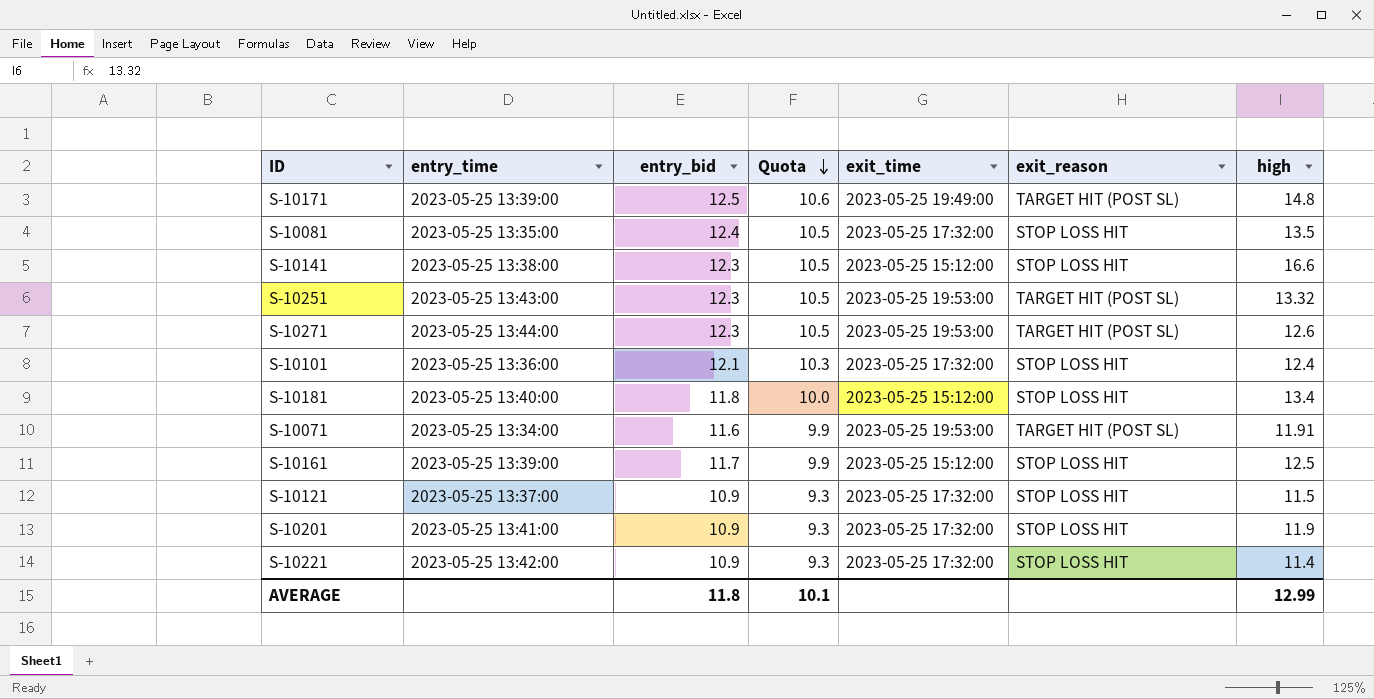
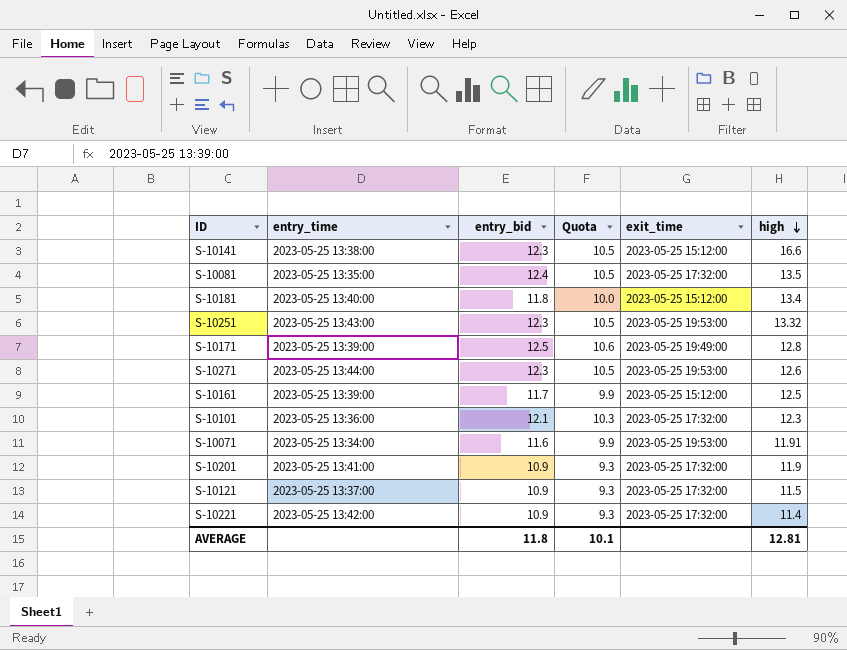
row order: Quota descending -> high descending
column exit_reason | position: 6 -> none
S-10171 | high: 14.8 -> 12.8
S-10101 | high: 12.4 -> 12.3
AVERAGE | high: 12.99 -> 12.81

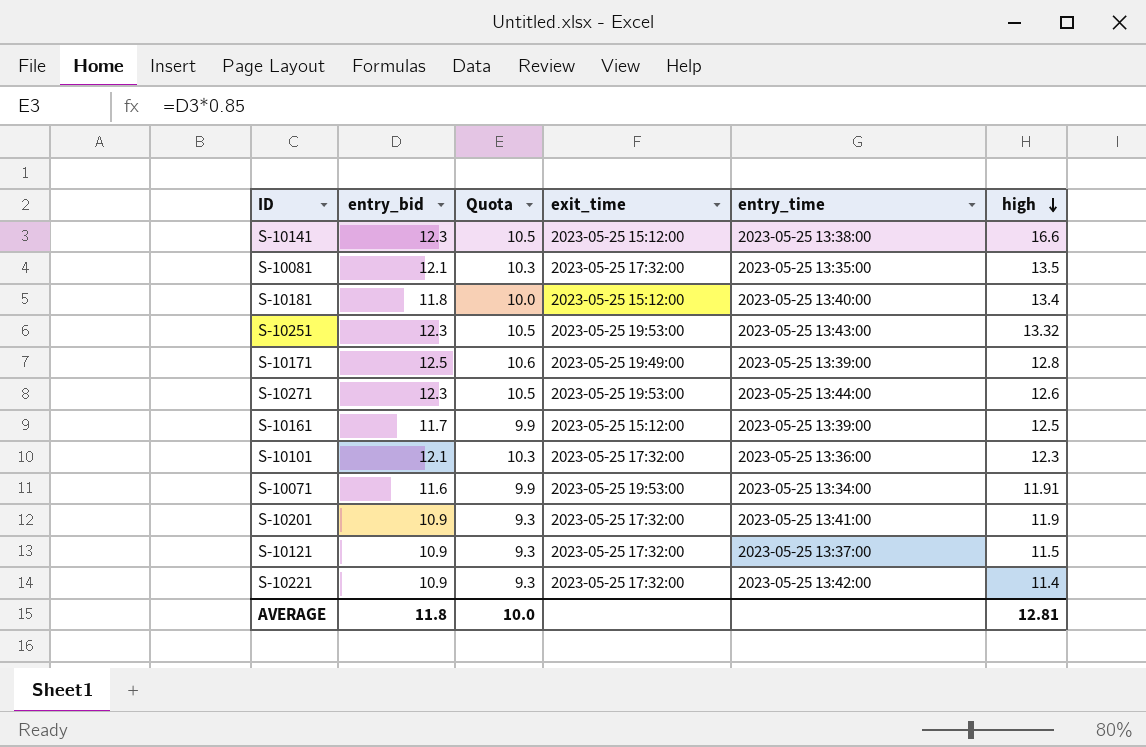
column entry_time | position: 2 -> 5
S-10081 | entry_bid: 12.4 -> 12.1
S-10081 | Quota: 10.5 -> 10.3
AVERAGE | Quota: 10.1 -> 10.0

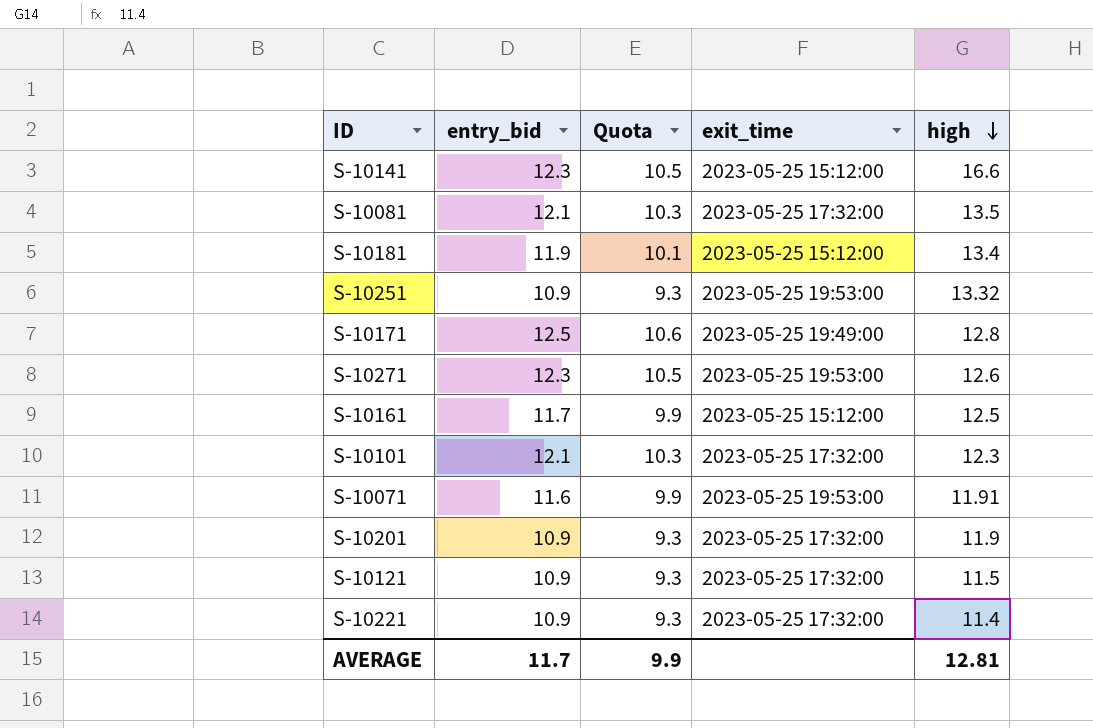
column entry_time | position: 5 -> none
S-10181 | entry_bid: 11.8 -> 11.9
S-10181 | Quota: 10.0 -> 10.1
S-10251 | entry_bid: 12.3 -> 10.9
S-10251 | Quota: 10.5 -> 9.3
AVERAGE | entry_bid: 11.8 -> 11.7
AVERAGE | Quota: 10.0 -> 9.9

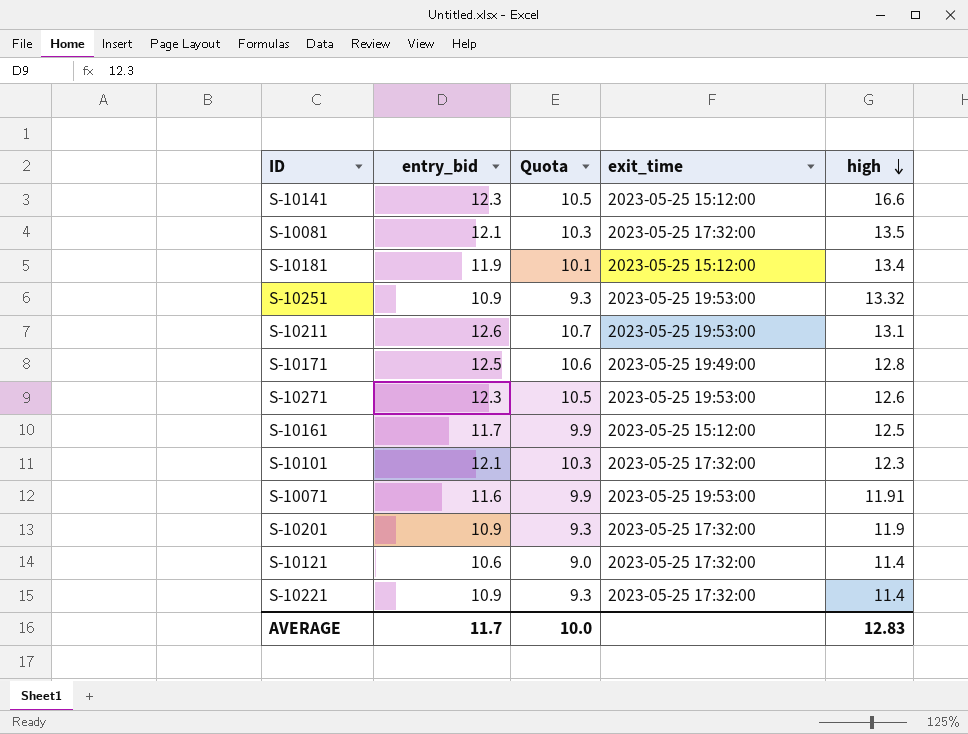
row S-10211: none -> 12.6 | 10.7 | 2023-05-25 19:53:00 | 13.1
S-10121 | entry_bid: 10.9 -> 10.6
S-10121 | Quota: 9.3 -> 9.0
S-10121 | high: 11.5 -> 11.4
AVERAGE | Quota: 9.9 -> 10.0
AVERAGE | high: 12.81 -> 12.83

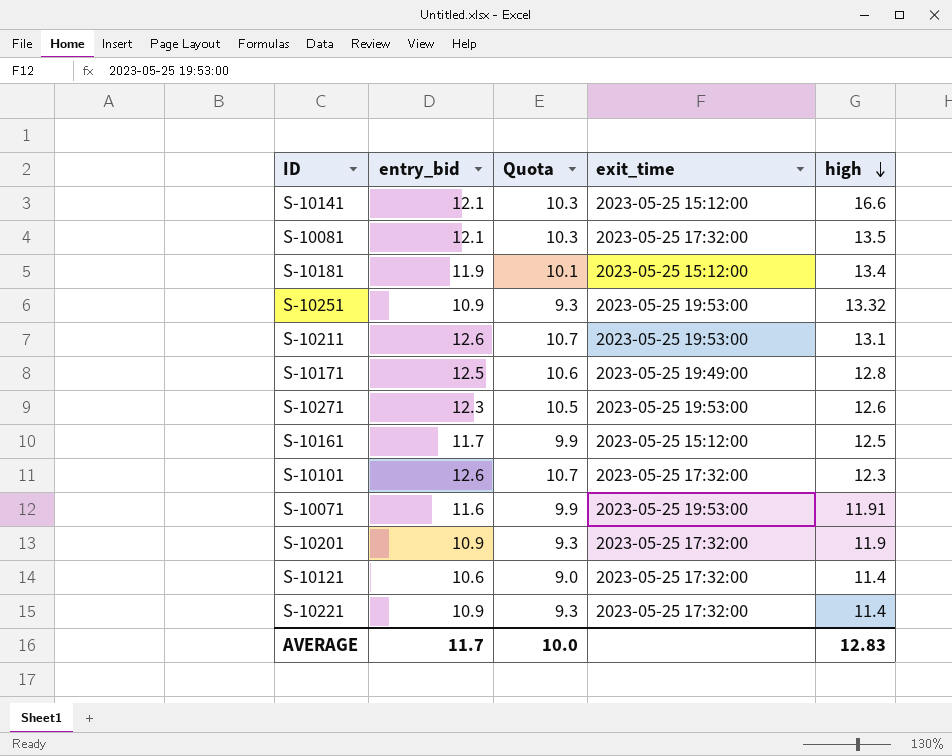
S-10141 | entry_bid: 12.3 -> 12.1
S-10141 | Quota: 10.5 -> 10.3
S-10101 | entry_bid: 12.1 -> 12.6
S-10101 | Quota: 10.3 -> 10.7

